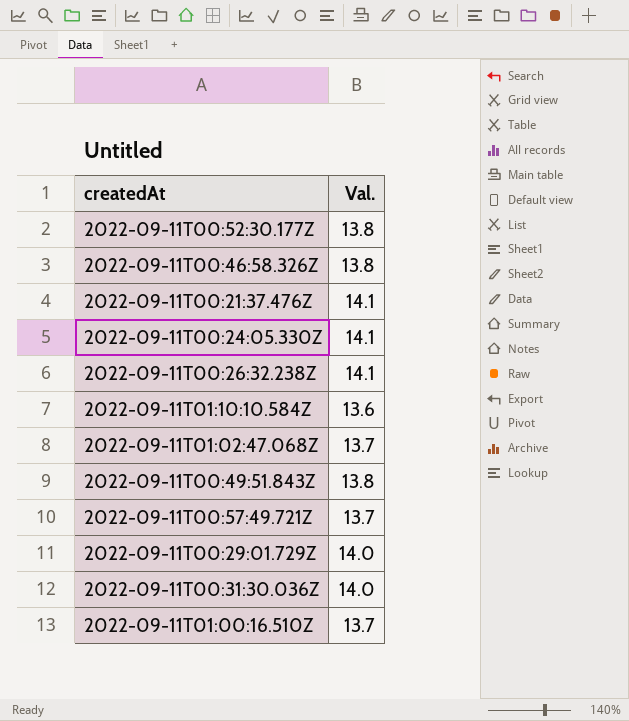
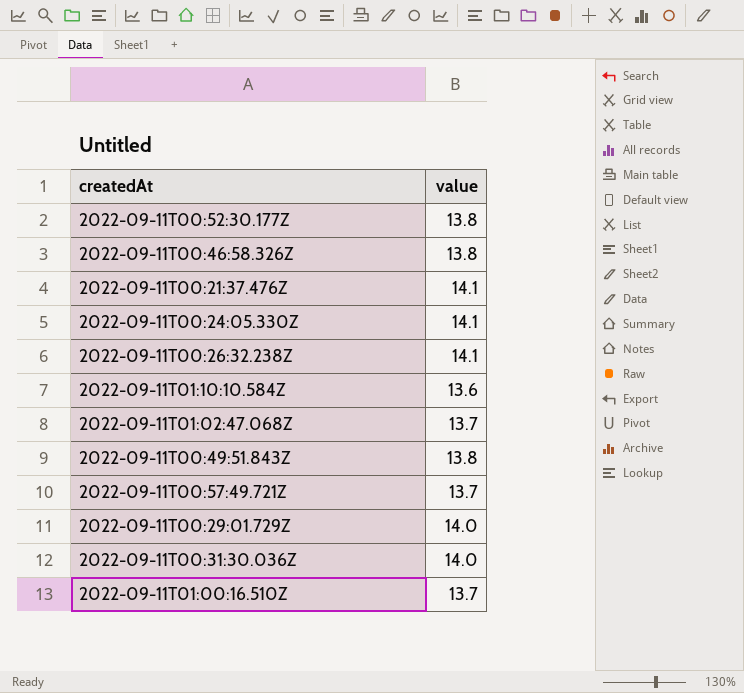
column name: Val. -> value

